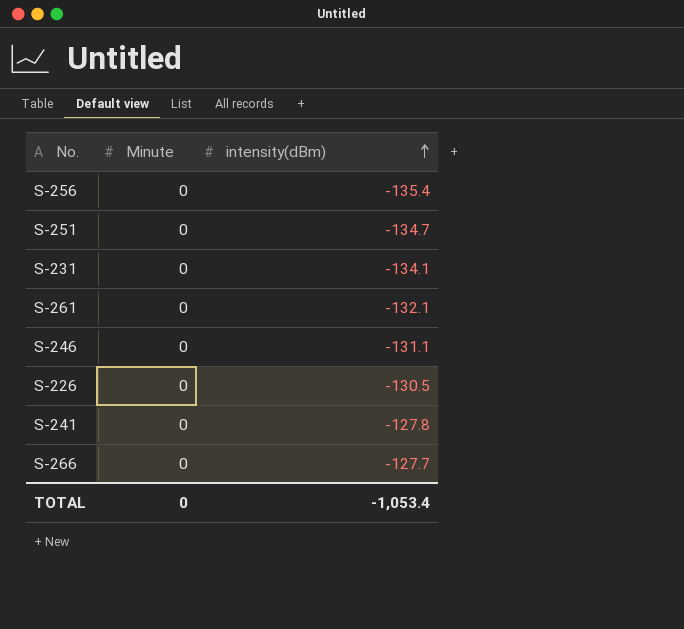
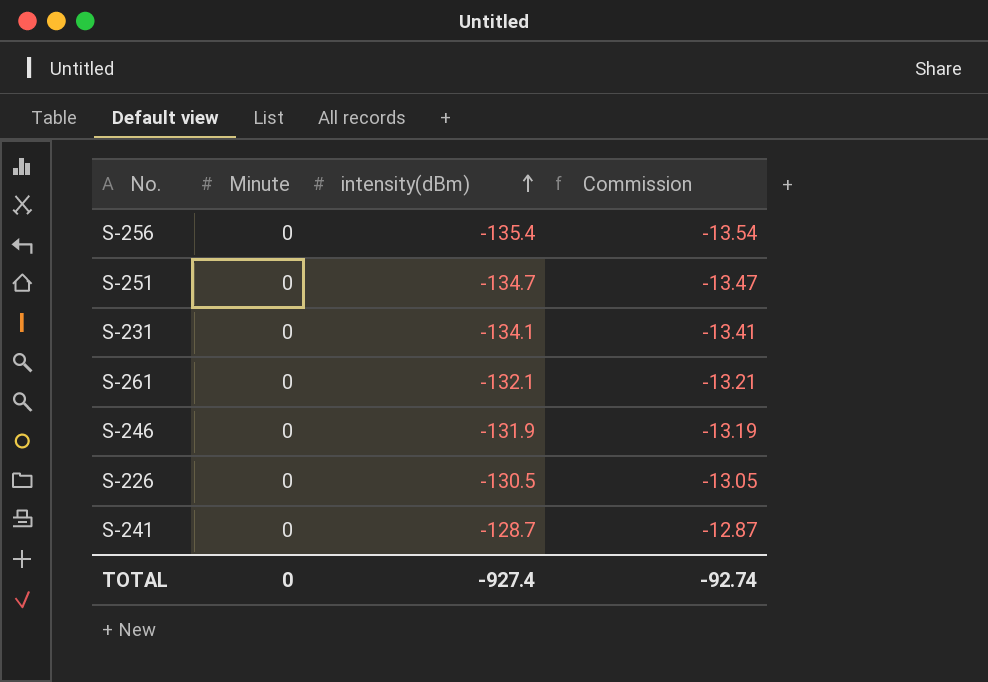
column Commission | formula: none -> [intensity(dBm)] * 0.1
row S-266: 0 | -127.7 -> none
S-246 | intensity(dBm): -131.1 -> -131.9
S-241 | intensity(dBm): -127.8 -> -128.7
TOTAL | intensity(dBm): -1,053.4 -> -927.4

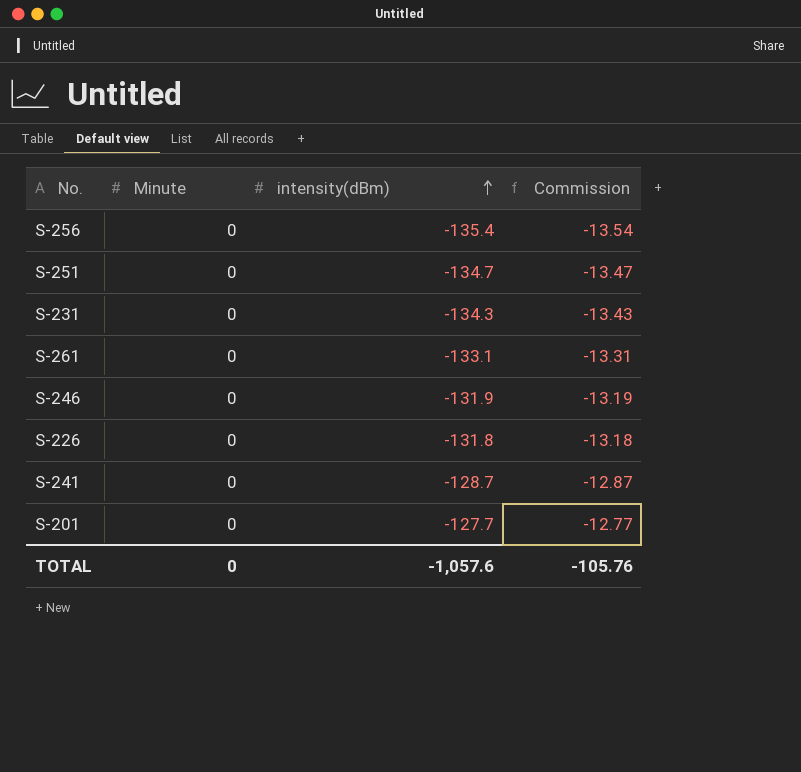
S-231 | intensity(dBm): -134.1 -> -134.3
S-231 | Commission: -13.41 -> -13.43
S-261 | intensity(dBm): -132.1 -> -133.1
S-261 | Commission: -13.21 -> -13.31
S-226 | intensity(dBm): -130.5 -> -131.8
S-226 | Commission: -13.05 -> -13.18
row S-201: none -> 0 | -127.7 | -12.77
TOTAL | intensity(dBm): -927.4 -> -1,057.6
TOTAL | Commission: -92.74 -> -105.76

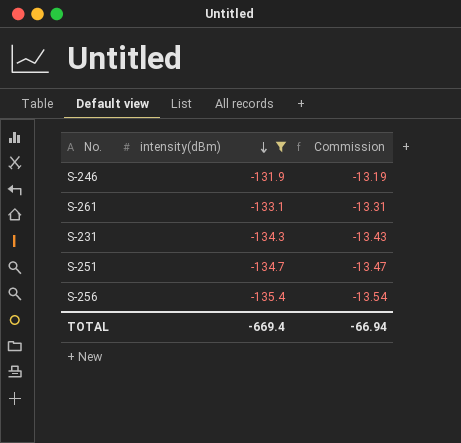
filter: none -> intensity(dBm) <= -131.9
row order: intensity(dBm) ascending -> intensity(dBm) descending
column Minute | position: 2 -> none
TOTAL | intensity(dBm): -1,057.6 -> -669.4
TOTAL | Commission: -105.76 -> -66.94

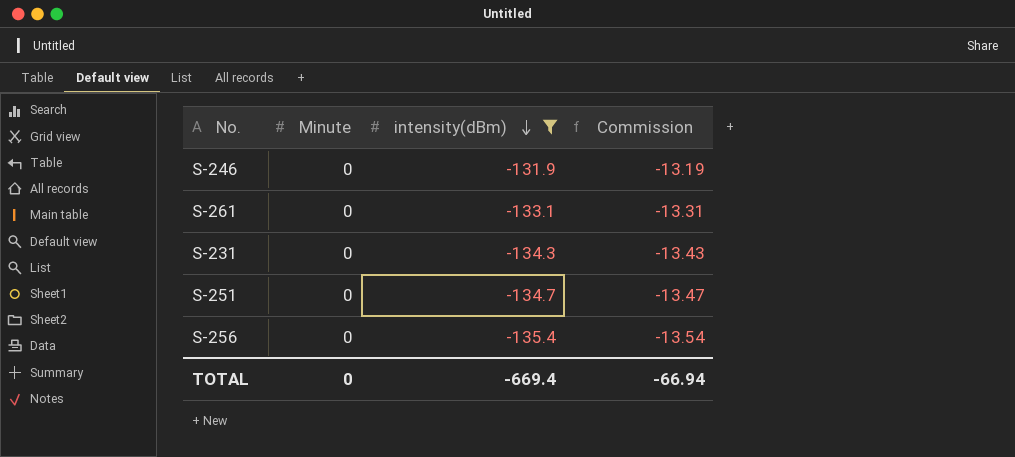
column Minute | position: none -> 2

